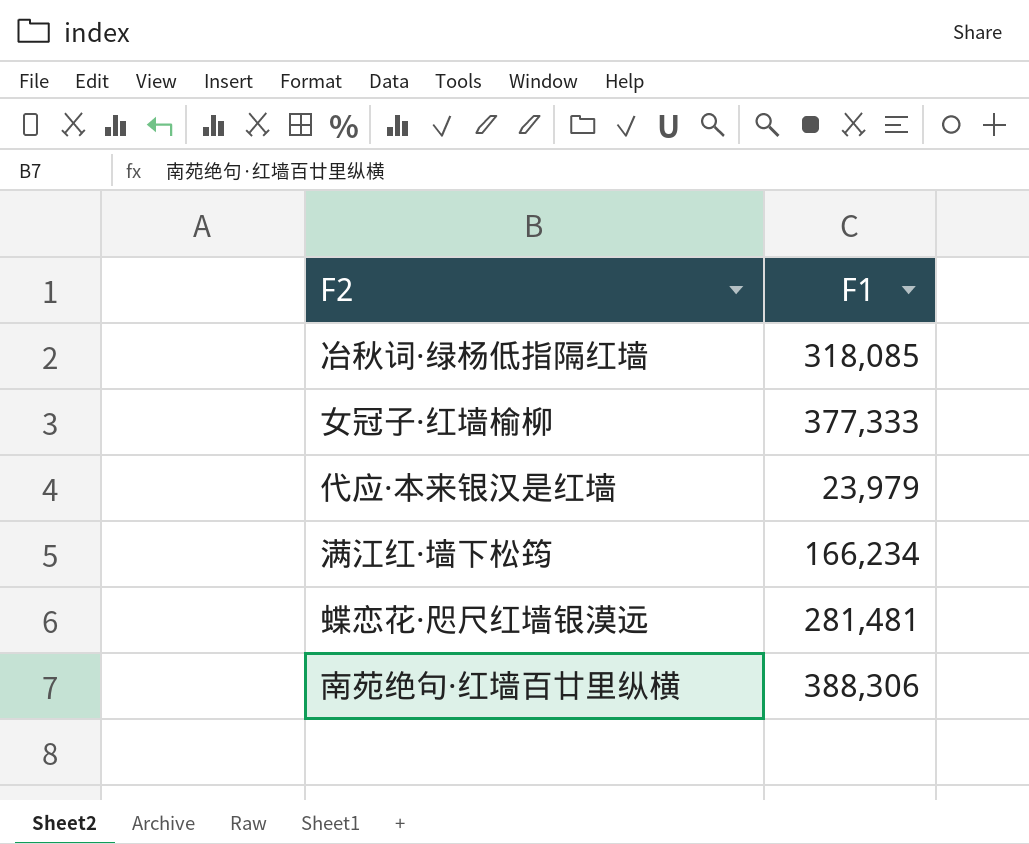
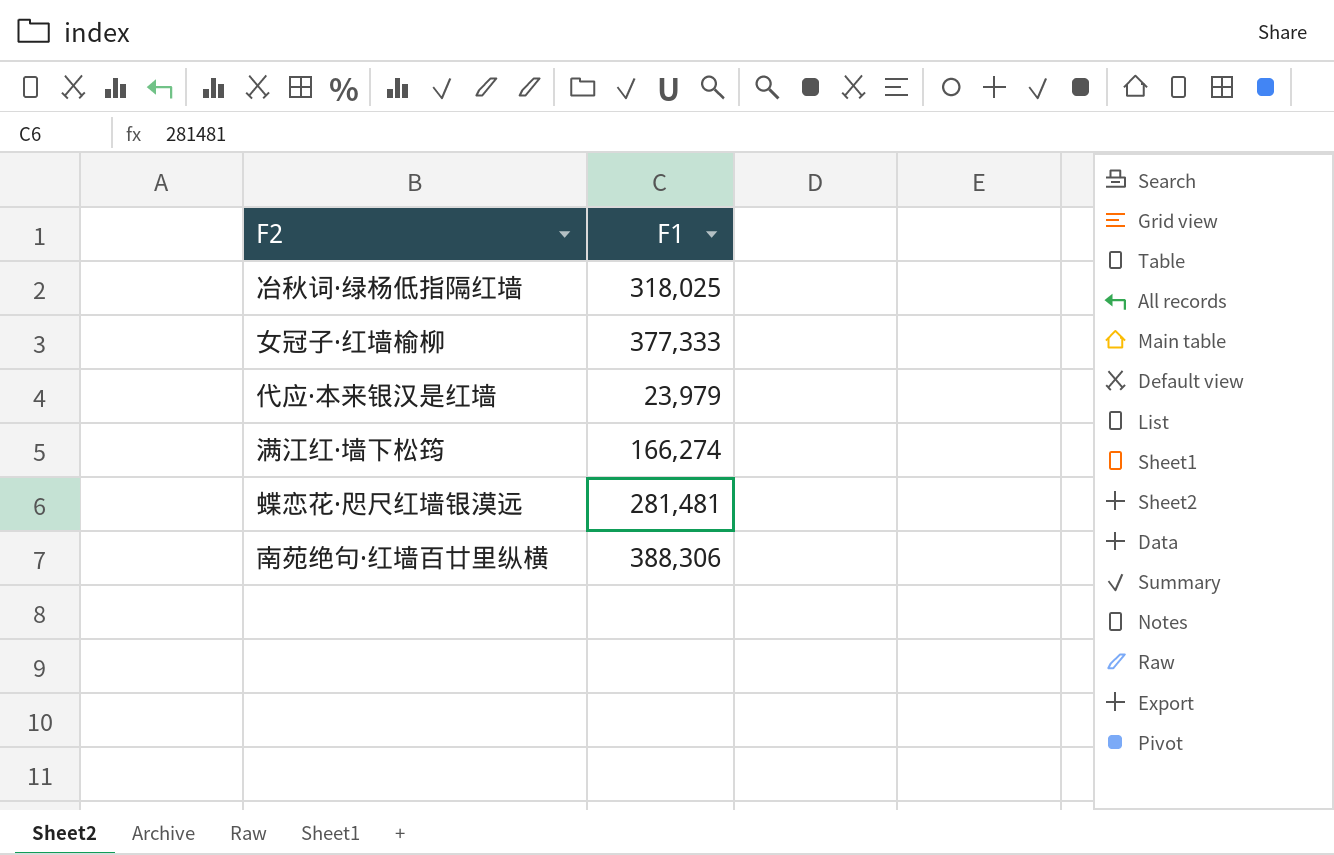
冶秋词·绿杨低指隔红墙 | F1: 318,085 -> 318,025
满江红·墙下松筠 | F1: 166,234 -> 166,274

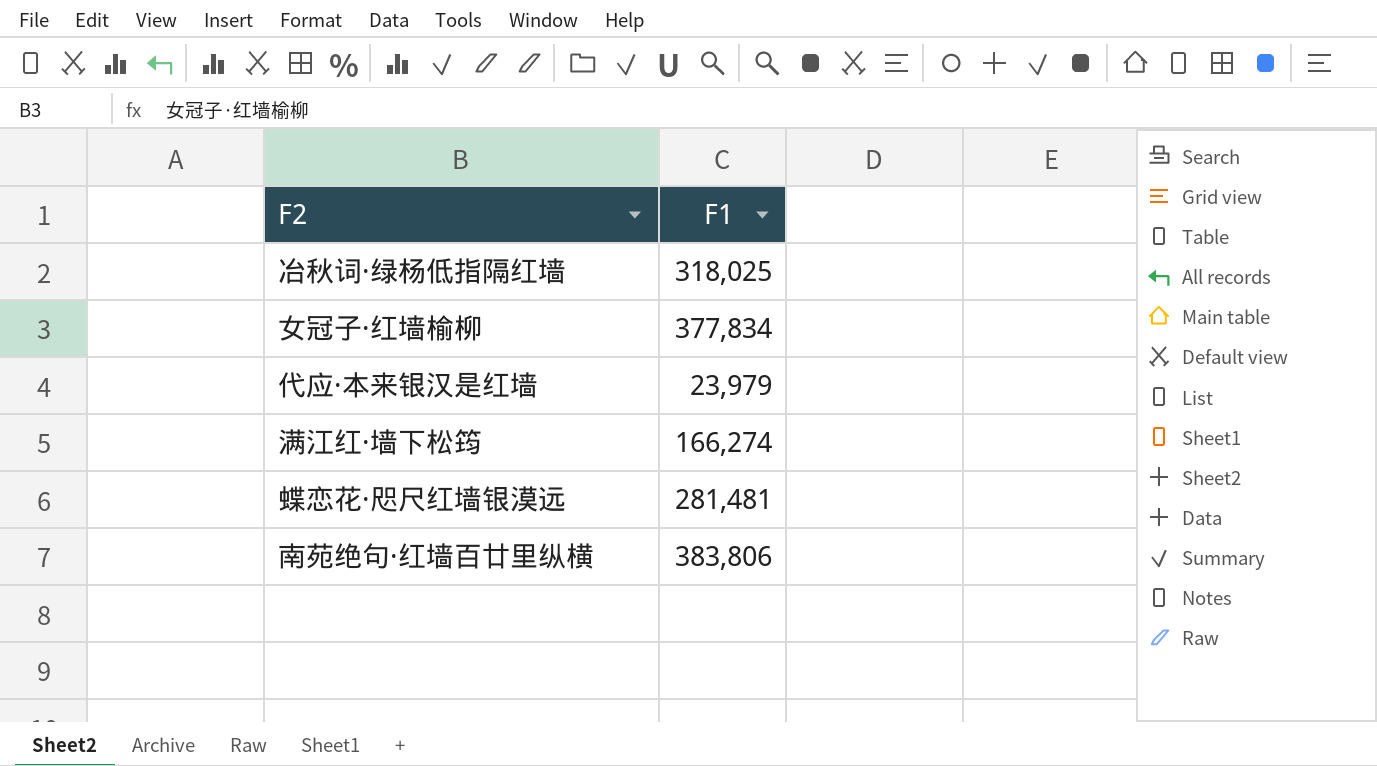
女冠子·红墙榆柳 | F1: 377,333 -> 377,834
南苑绝句·红墙百廿里纵横 | F1: 388,306 -> 383,806

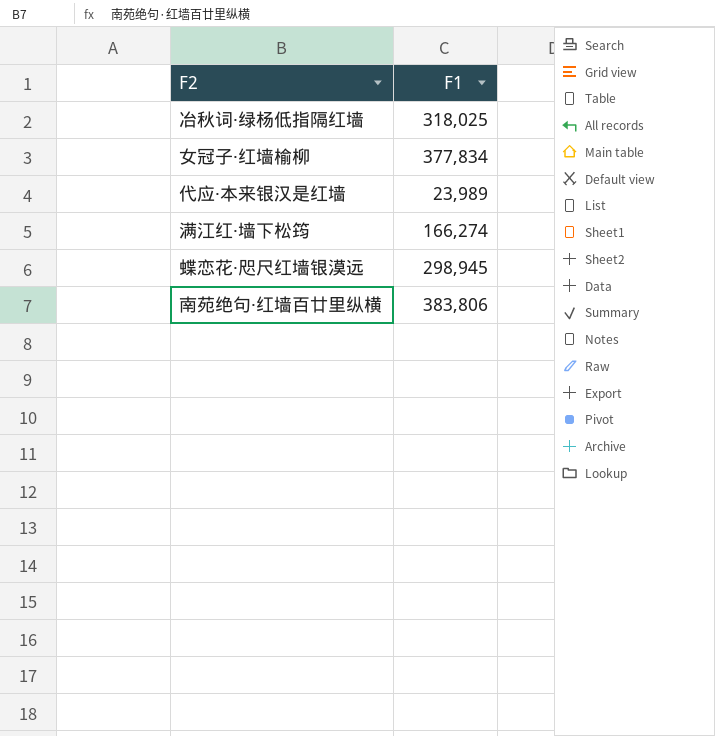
代应·本来银汉是红墙 | F1: 23,979 -> 23,989
蝶恋花·咫尺红墙银漠远 | F1: 281,481 -> 298,945

